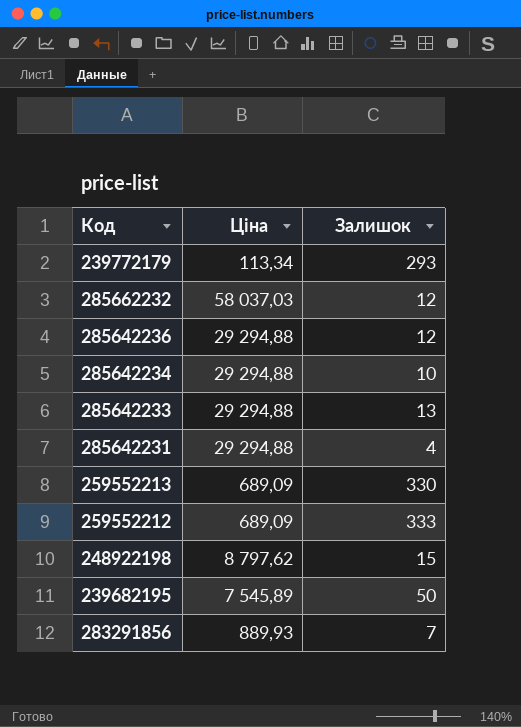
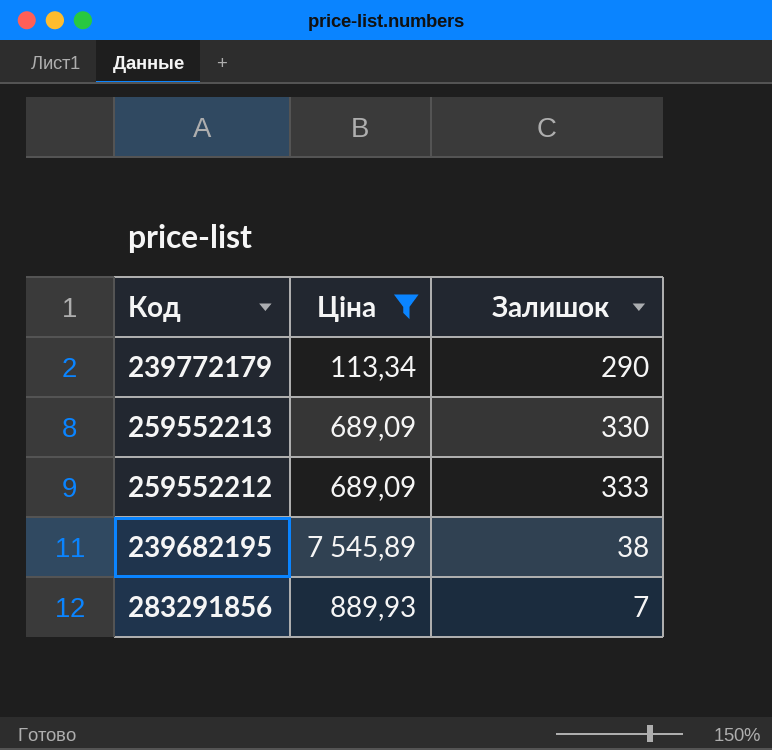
filter: none -> Ціна <= 7 545,89
239772179 | Залишок: 293 -> 290
239682195 | Залишок: 50 -> 38

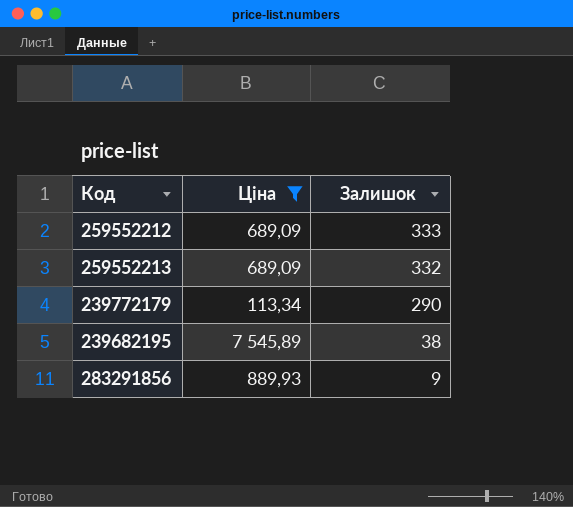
row order: none -> Залишок descending
259552213 | Залишок: 330 -> 332
283291856 | Залишок: 7 -> 9

